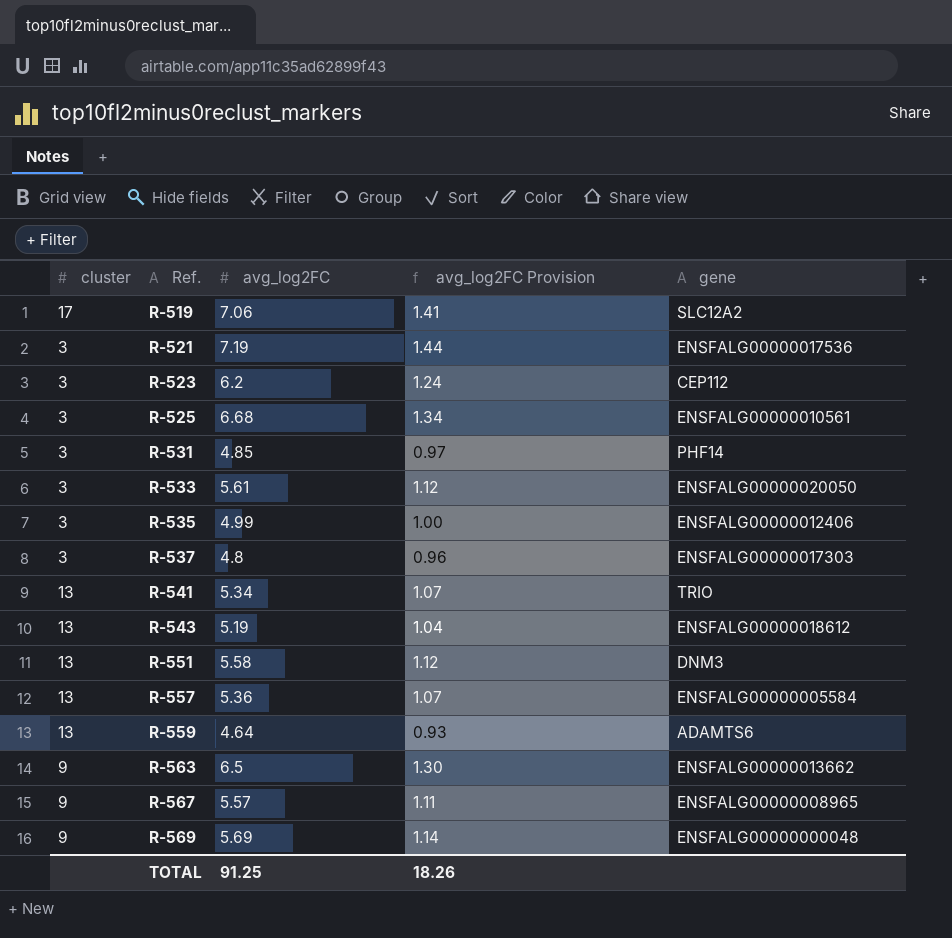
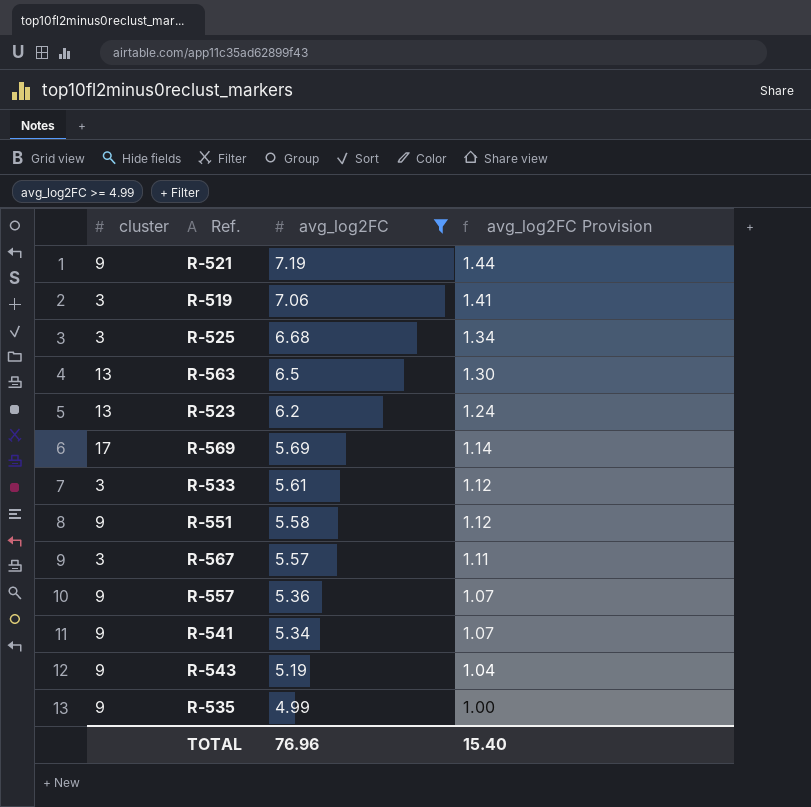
filter: none -> avg_log2FC >= 4.99
row order: Ref. ascending -> avg_log2FC descending
column gene | position: 5 -> none
R-521 | cluster: 3 -> 9
R-519 | cluster: 17 -> 3
R-563 | cluster: 9 -> 13
R-523 | cluster: 3 -> 13
R-569 | cluster: 9 -> 17
R-551 | cluster: 13 -> 9
R-567 | cluster: 9 -> 3
R-557 | cluster: 13 -> 9
R-541 | cluster: 13 -> 9
R-543 | cluster: 13 -> 9
R-535 | cluster: 3 -> 9
TOTAL | avg_log2FC: 91.25 -> 76.96
TOTAL | avg_log2FC Provision: 18.26 -> 15.40

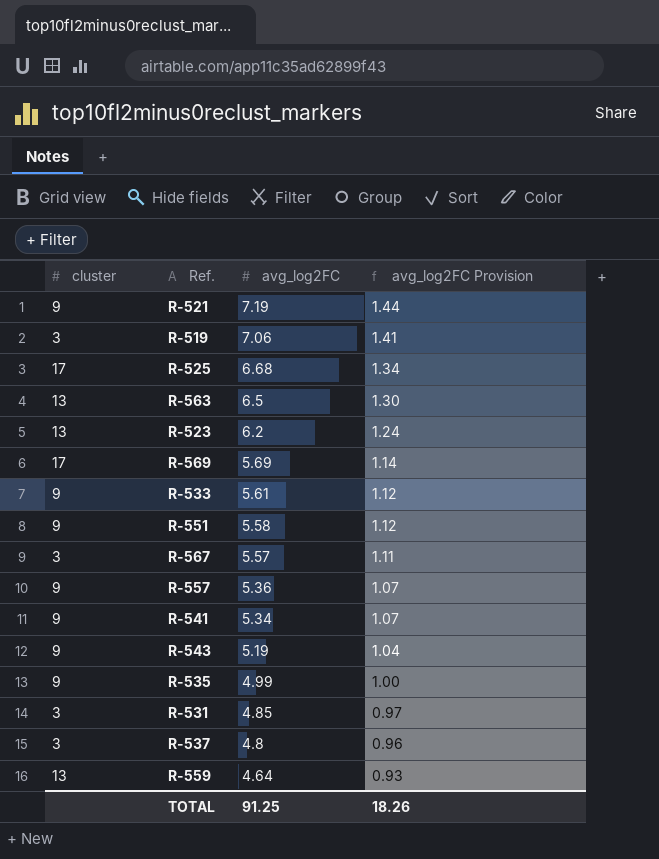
filter: avg_log2FC >= 4.99 -> none
R-525 | cluster: 3 -> 17
R-533 | cluster: 3 -> 9
TOTAL | avg_log2FC: 76.96 -> 91.25
TOTAL | avg_log2FC Provision: 15.40 -> 18.26

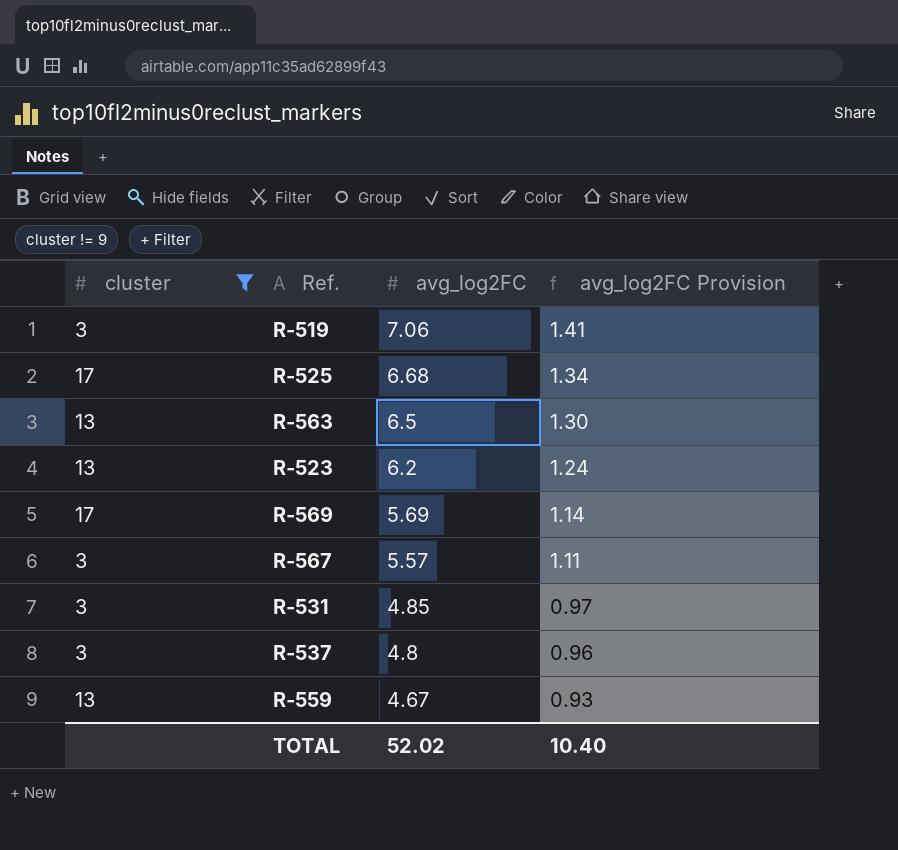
filter: none -> cluster != 9
R-559 | avg_log2FC: 4.64 -> 4.67
TOTAL | avg_log2FC: 91.25 -> 52.02
TOTAL | avg_log2FC Provision: 18.26 -> 10.40

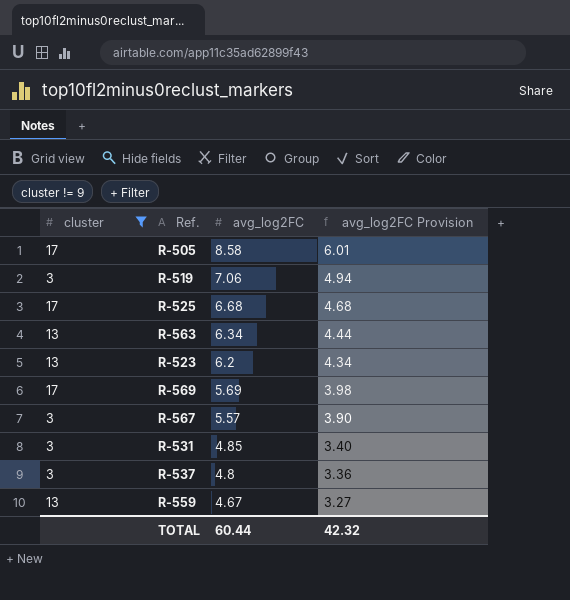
column avg_log2FC Provision | formula: [avg_log2FC] * 0.2 -> [avg_log2FC] * 0.7
row R-505: none -> 17 | 8.58 | 6.01
R-563 | avg_log2FC: 6.5 -> 6.34
TOTAL | avg_log2FC: 52.02 -> 60.44
TOTAL | avg_log2FC Provision: 10.40 -> 42.32

